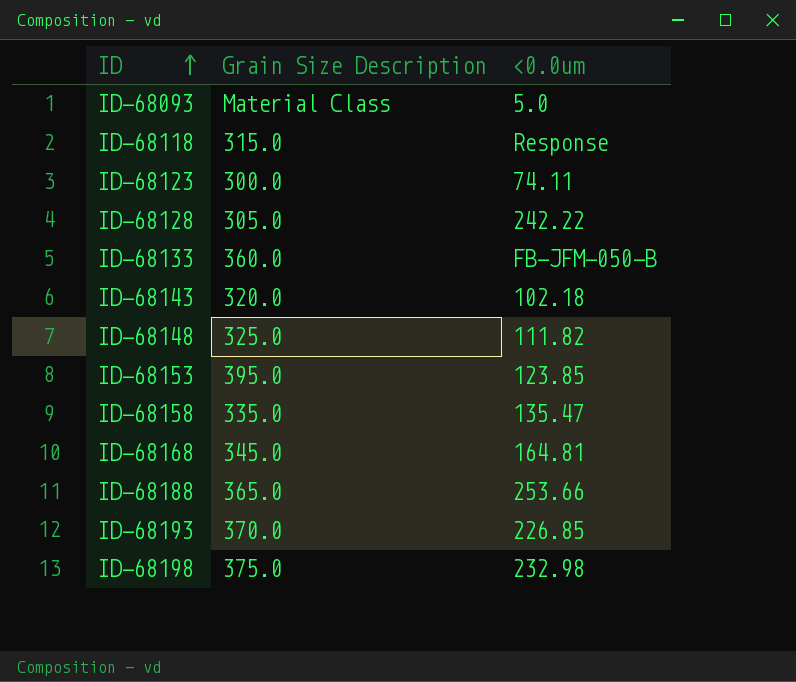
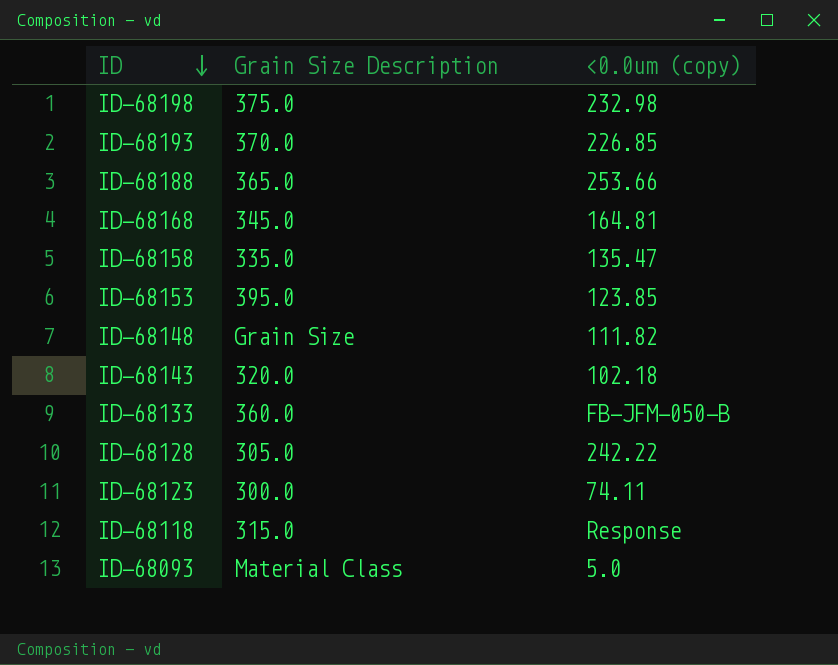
row order: ID ascending -> ID descending
column name: <0.0um -> <0.0um (copy)
ID-68148 | Grain Size Description: 325.0 -> Grain Size

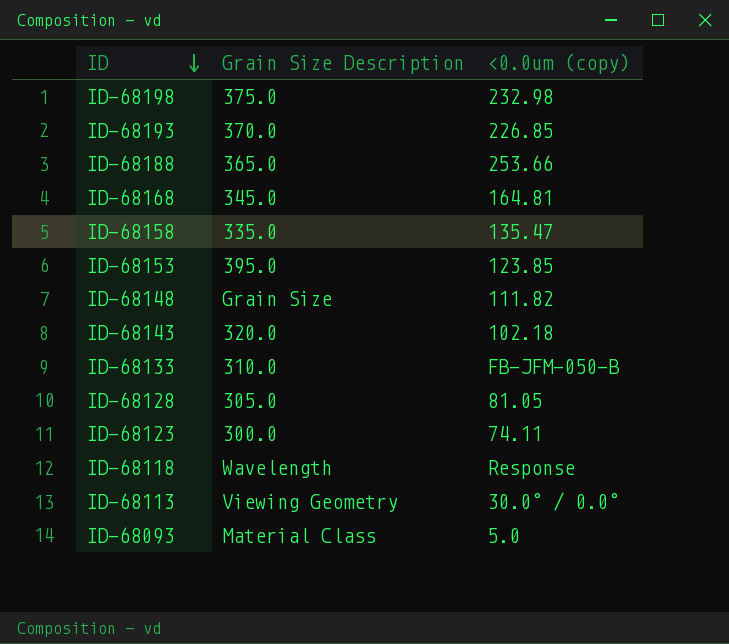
ID-68133 | Grain Size Description: 360.0 -> 310.0
ID-68128 | <0.0um (copy): 242.22 -> 81.05
ID-68118 | Grain Size Description: 315.0 -> Wavelength
row ID-68113: none -> Viewing Geometry | 30.0° / 0.0°

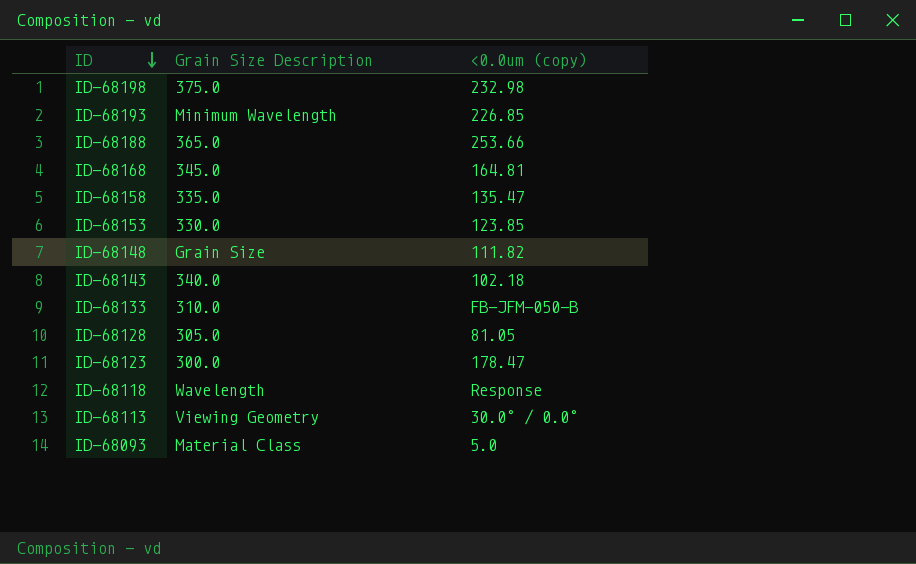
ID-68193 | Grain Size Description: 370.0 -> Minimum Wavelength
ID-68153 | Grain Size Description: 395.0 -> 330.0
ID-68143 | Grain Size Description: 320.0 -> 340.0
ID-68123 | <0.0um (copy): 74.11 -> 178.47

